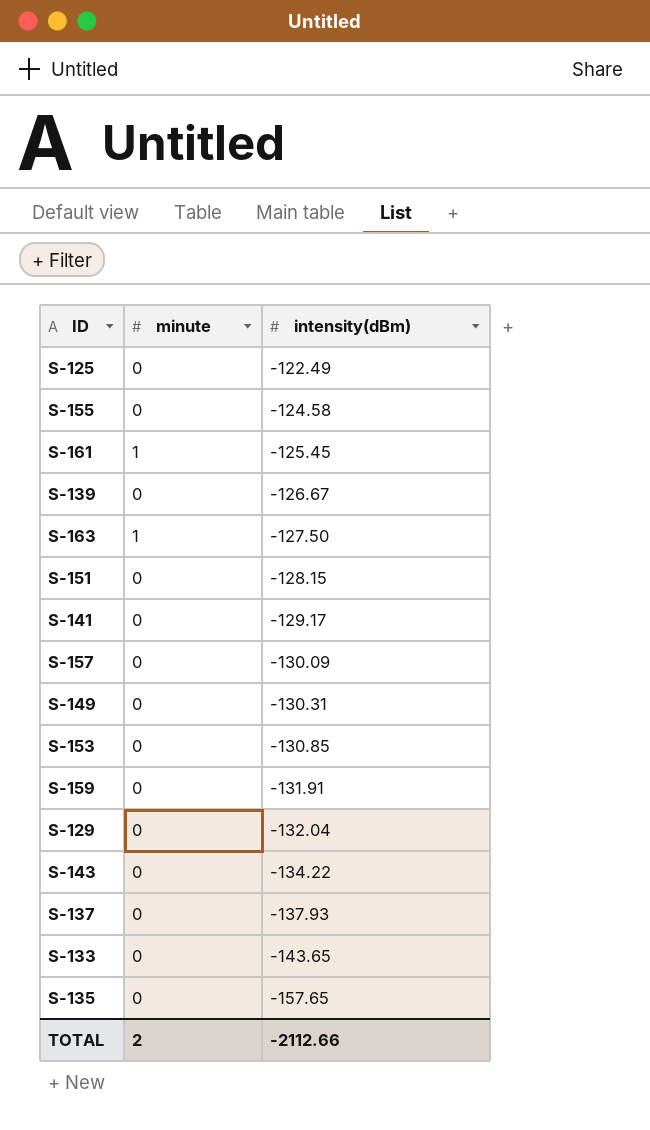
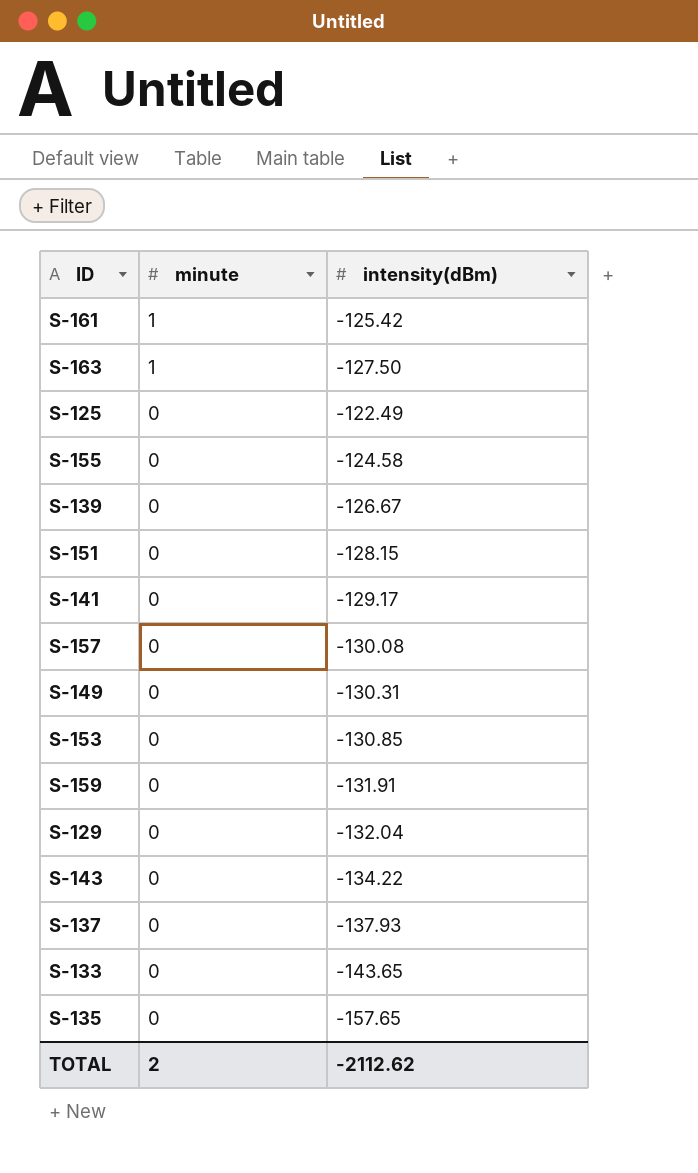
row order: intensity(dBm) descending -> minute descending
S-161 | intensity(dBm): -125.45 -> -125.42
S-157 | intensity(dBm): -130.09 -> -130.08
TOTAL | intensity(dBm): -2112.66 -> -2112.62

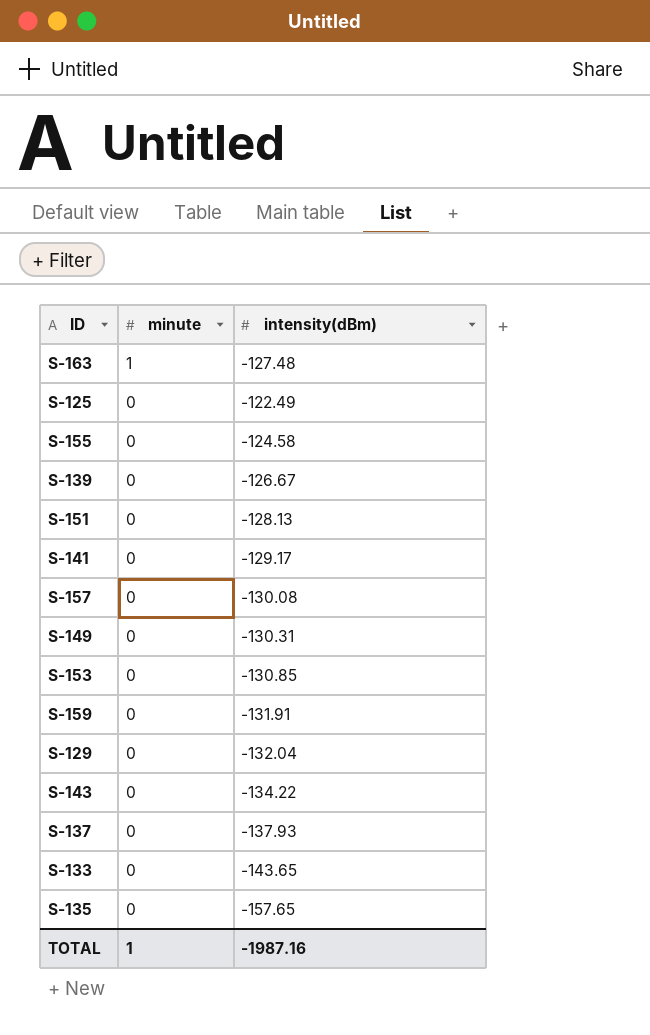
row S-161: 1 | -125.42 -> none
S-163 | intensity(dBm): -127.50 -> -127.48
S-151 | intensity(dBm): -128.15 -> -128.13
TOTAL | minute: 2 -> 1
TOTAL | intensity(dBm): -2112.62 -> -1987.16

